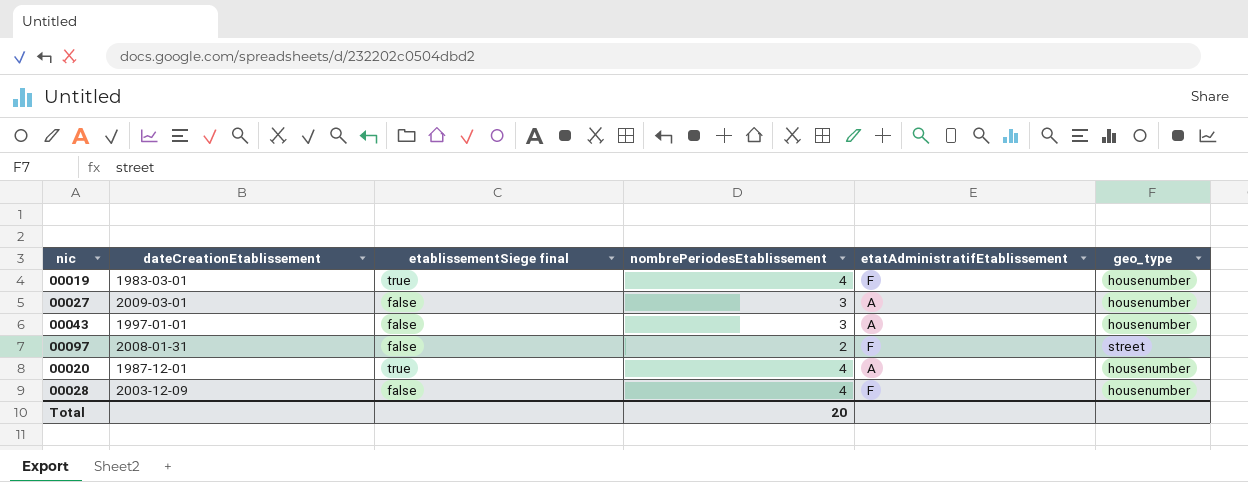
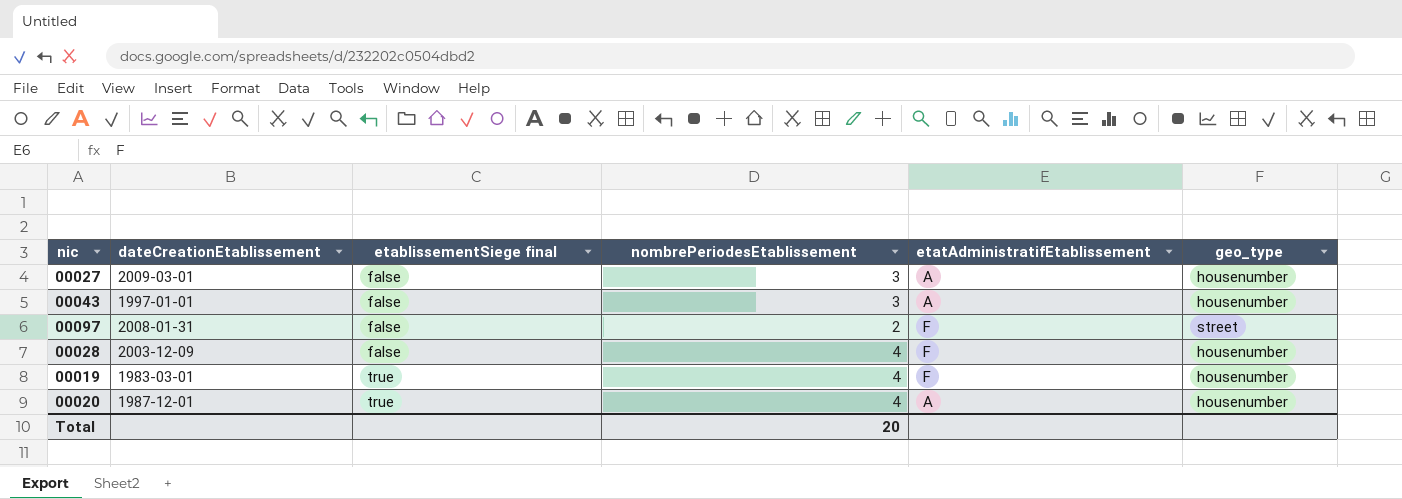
row order: none -> etablissementSiege final ascending

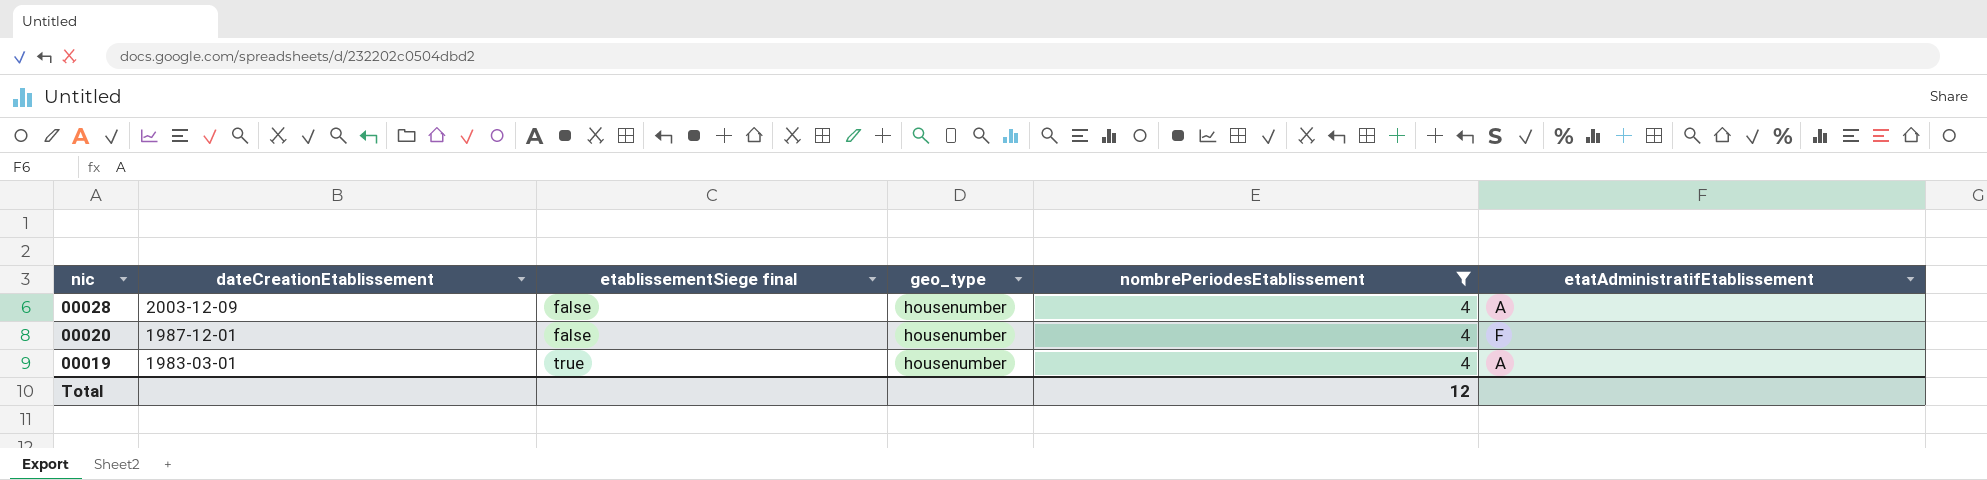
filter: none -> nombrePeriodesEtablissement = 4
row order: etablissementSiege final ascending -> nic descending
column geo_type | position: 6 -> 4
00028 | etatAdministratifEtablissement: F -> A
00020 | etablissementSiege final: true -> false
00020 | etatAdministratifEtablissement: A -> F
00019 | etatAdministratifEtablissement: F -> A
Total | nombrePeriodesEtablissement: 20 -> 12

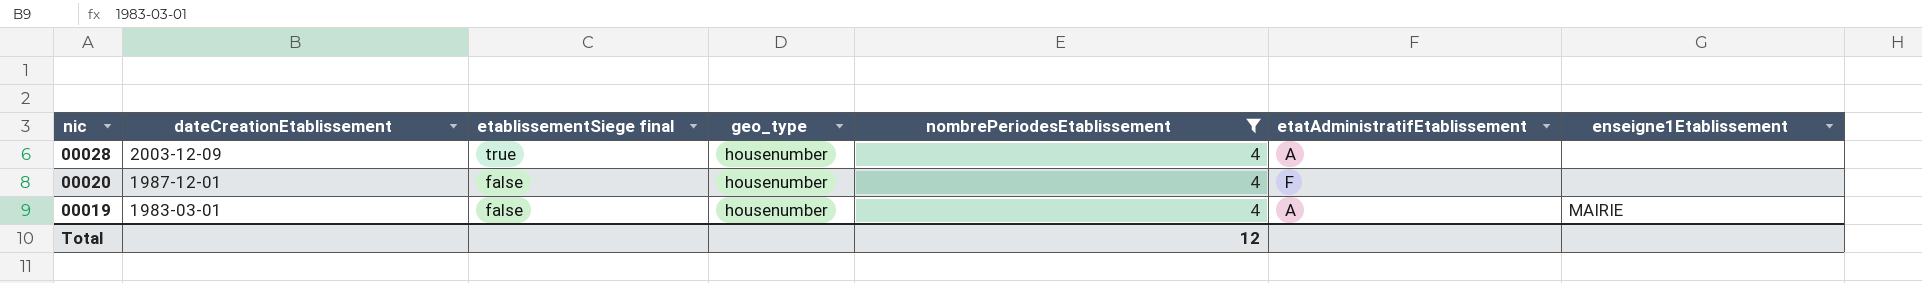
column enseigne1Etablissement | position: none -> 7
00028 | etablissementSiege final: false -> true
00019 | etablissementSiege final: true -> false

